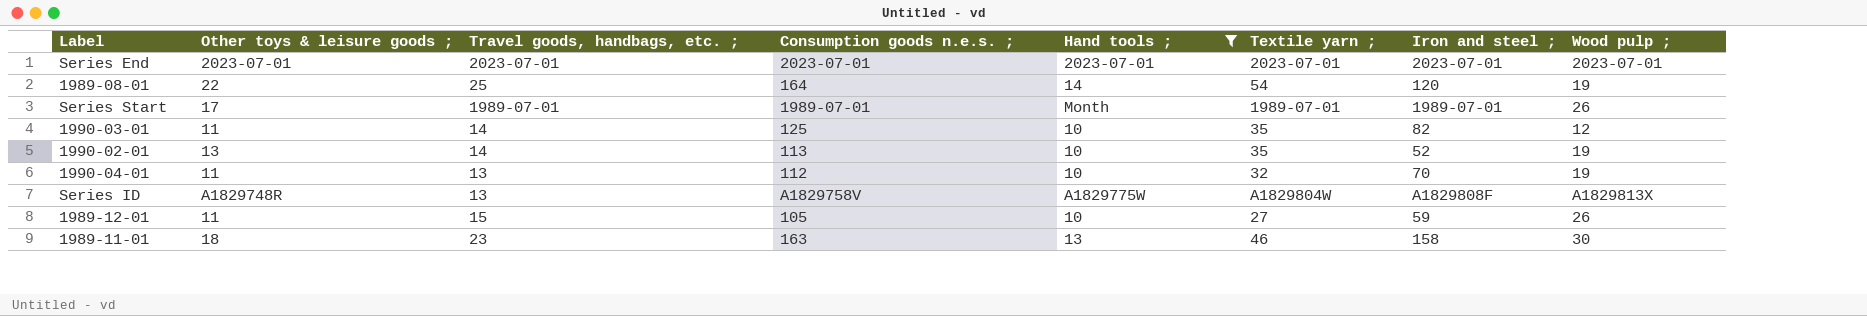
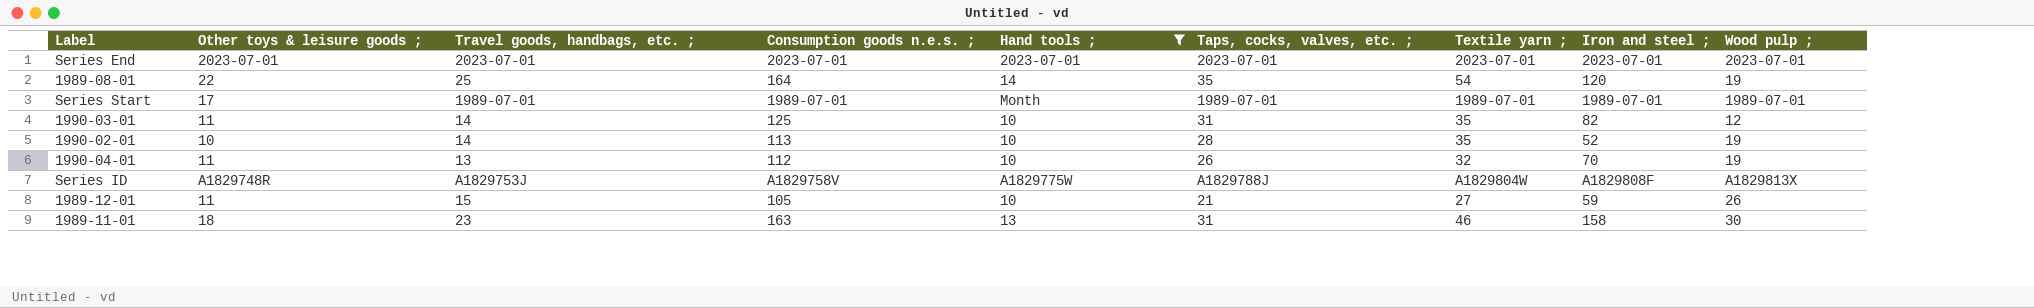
column Taps, cocks, valves, etc. ; | position: none -> 6
Series Start | Wood pulp ;: 26 -> 1989-07-01
1990-02-01 | Other toys & leisure goods ;: 13 -> 10
Series ID | Travel goods, handbags, etc. ;: 13 -> A1829753J

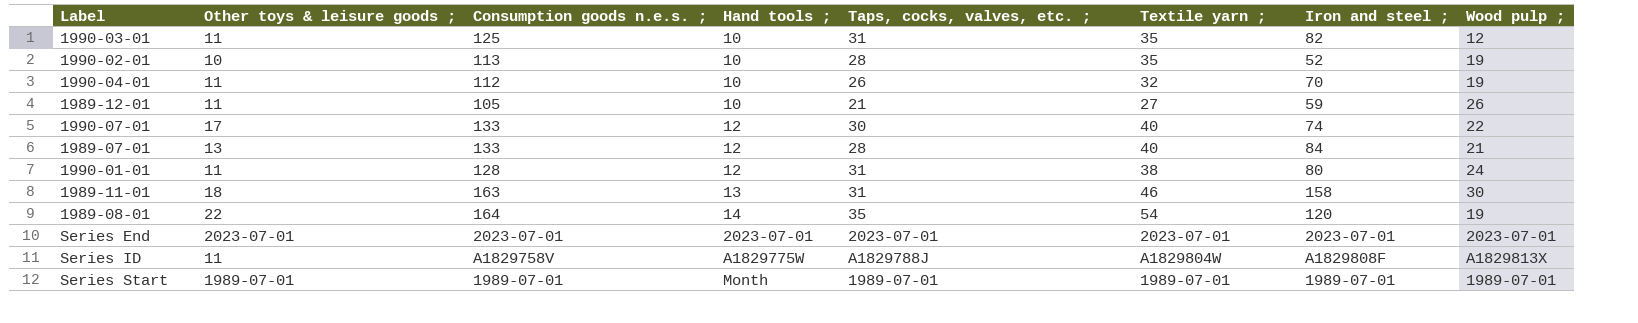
filter: Hand tools ; != 12 -> none
row order: none -> Hand tools ; ascending
column Travel goods, handbags, etc. ; | position: 3 -> none
Series ID | Other toys & leisure goods ;: A1829748R -> 11
Series Start | Other toys & leisure goods ;: 17 -> 1989-07-01

